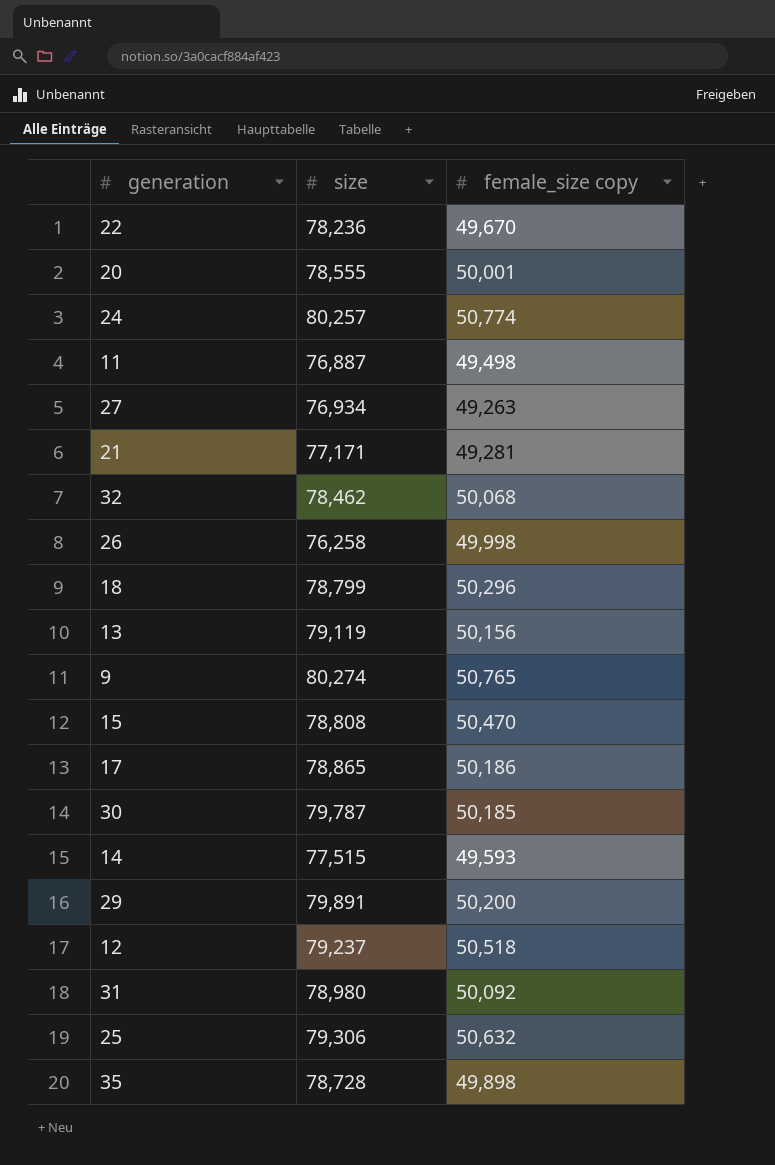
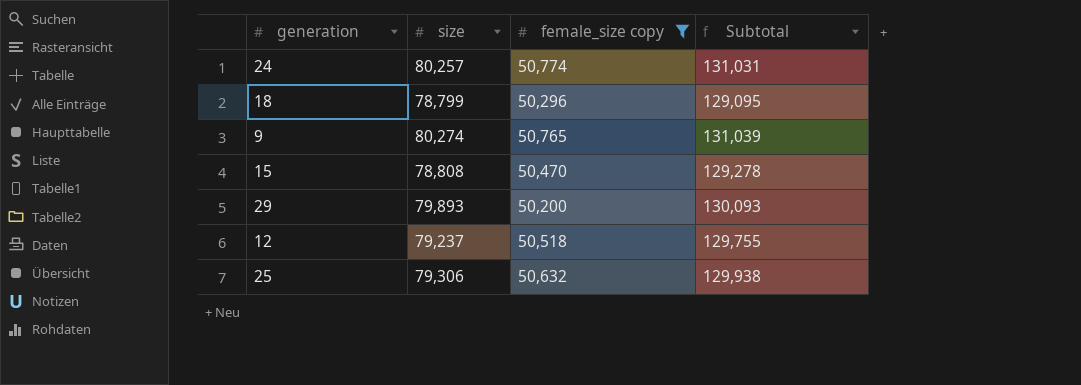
filter: none -> female_size copy >= 50,200
column Subtotal | formula: none -> [size] + [female_size copy]
29 | size: 79,891 -> 79,893

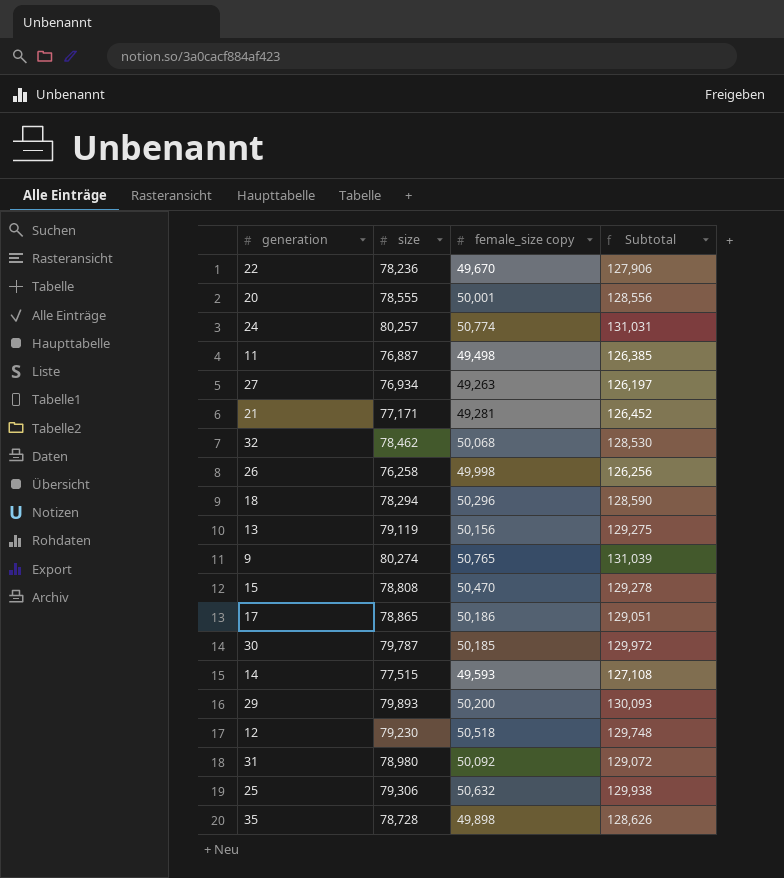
filter: female_size copy >= 50,200 -> none
18 | size: 78,799 -> 78,294
18 | Subtotal: 129,095 -> 128,590
12 | size: 79,237 -> 79,230
12 | Subtotal: 129,755 -> 129,748

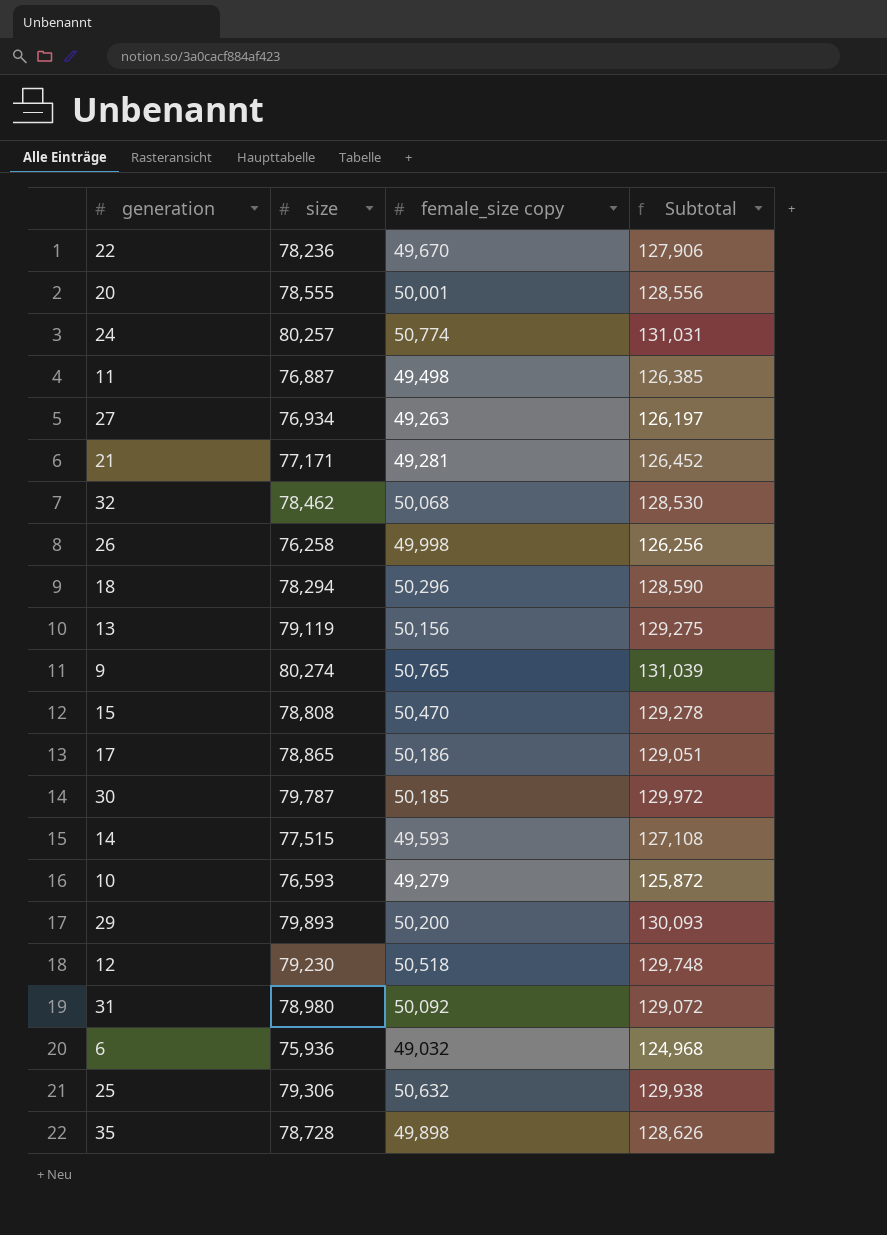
row 10: none -> 76,593 | 49,279 | 125,872
row 6: none -> 75,936 | 49,032 | 124,968

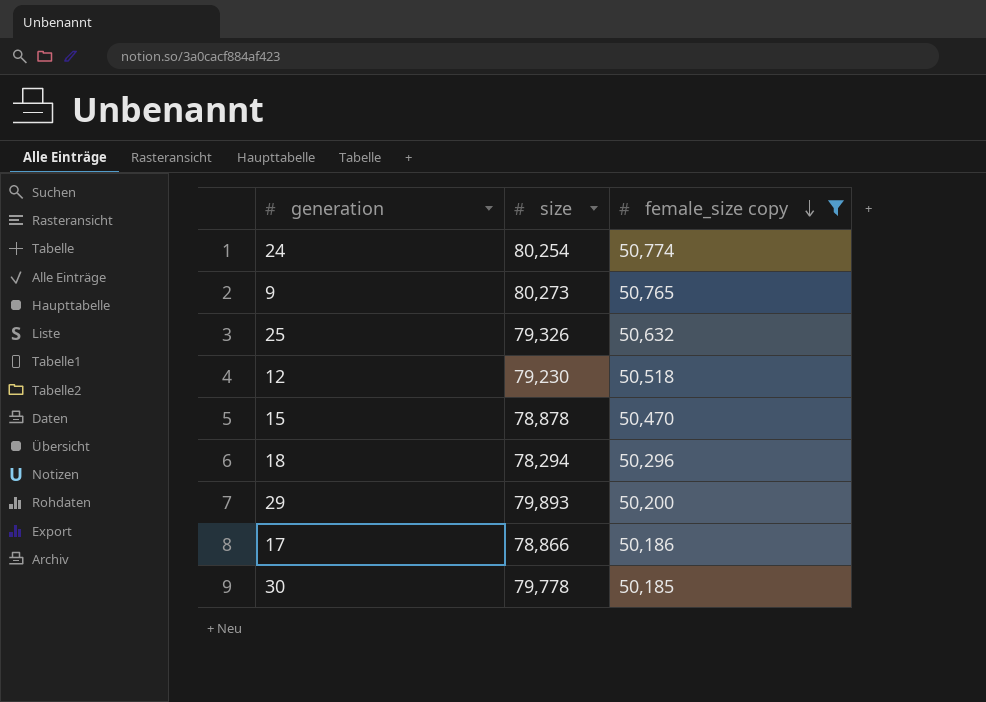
filter: none -> female_size copy >= 50,185
row order: none -> female_size copy descending
column Subtotal | formula: [size] + [female_size copy] -> none
24 | size: 80,257 -> 80,254
9 | size: 80,274 -> 80,273
25 | size: 79,306 -> 79,326
15 | size: 78,808 -> 78,878
17 | size: 78,865 -> 78,866
30 | size: 79,787 -> 79,778

